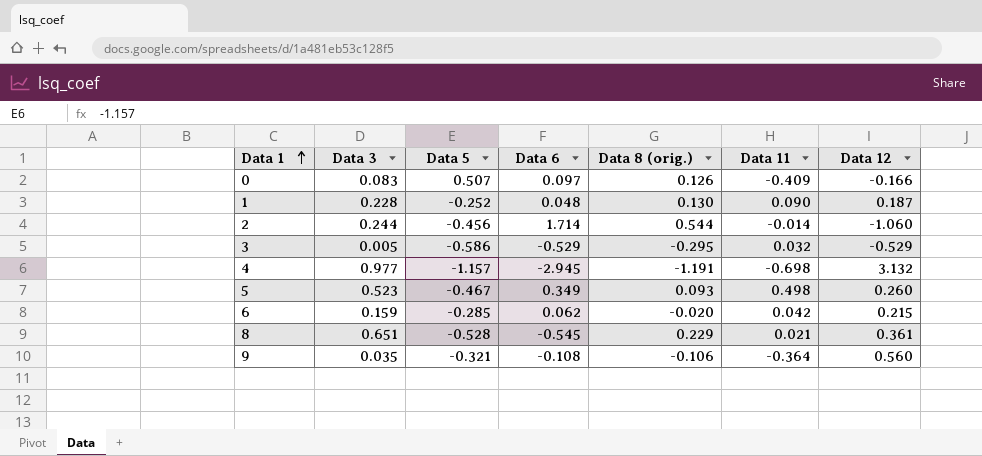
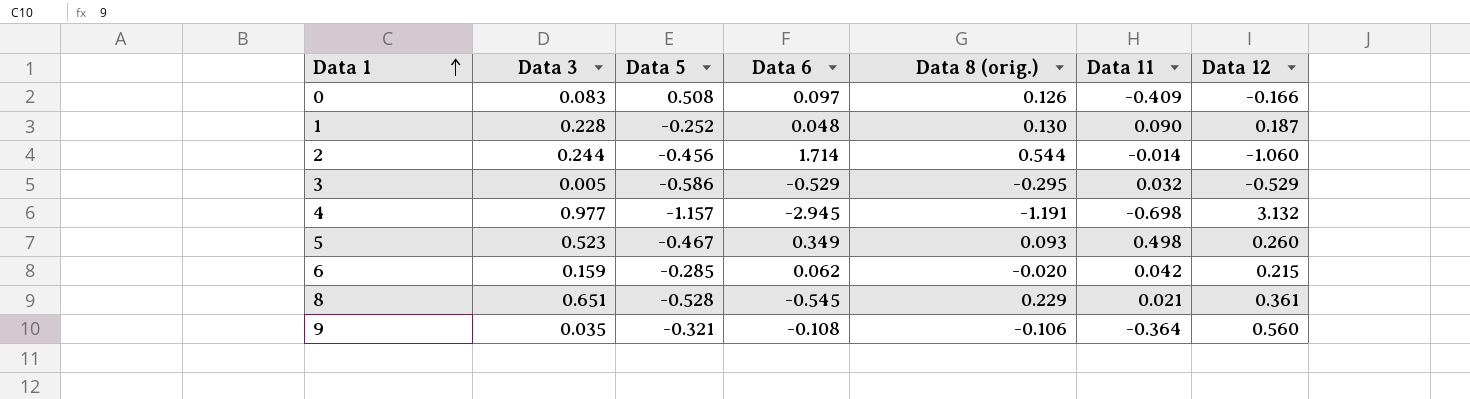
0 | Data 5: 0.507 -> 0.508

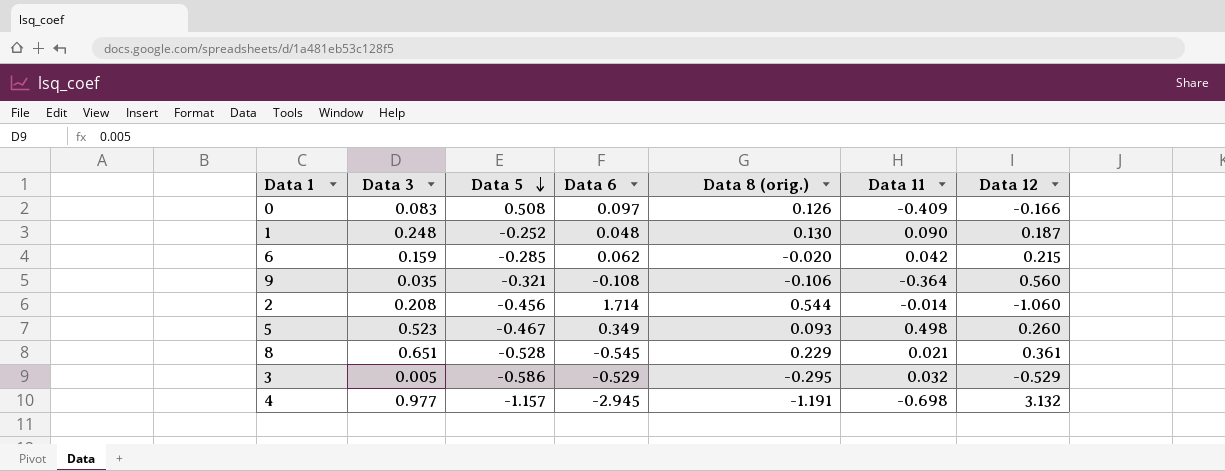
row order: Data 1 ascending -> Data 5 descending
1 | Data 3: 0.228 -> 0.248
2 | Data 3: 0.244 -> 0.208

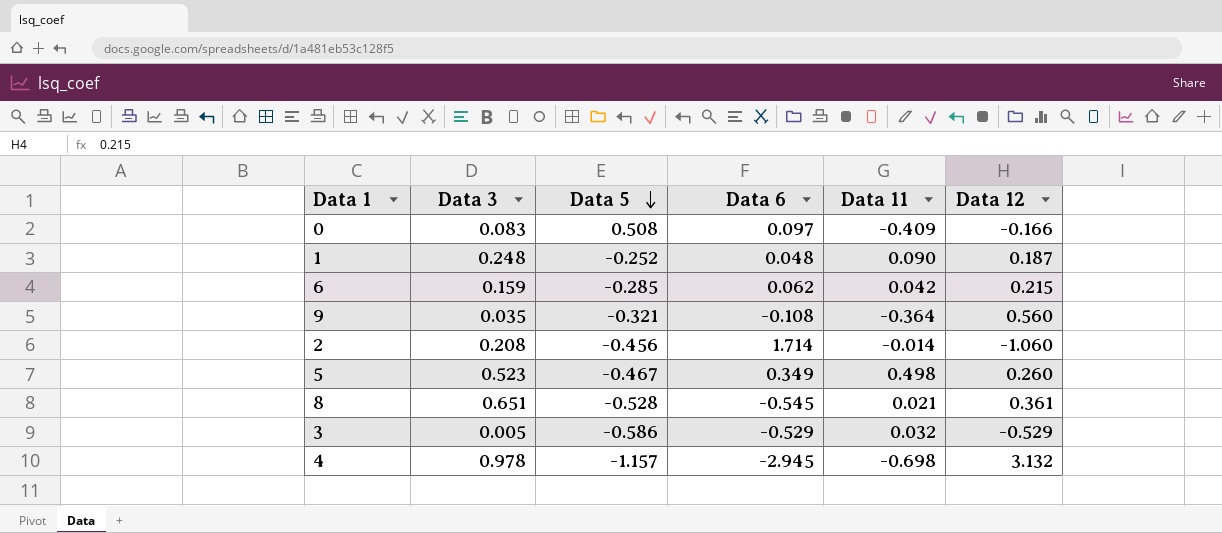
column Data 8 (orig.) | position: 5 -> none
4 | Data 3: 0.977 -> 0.978

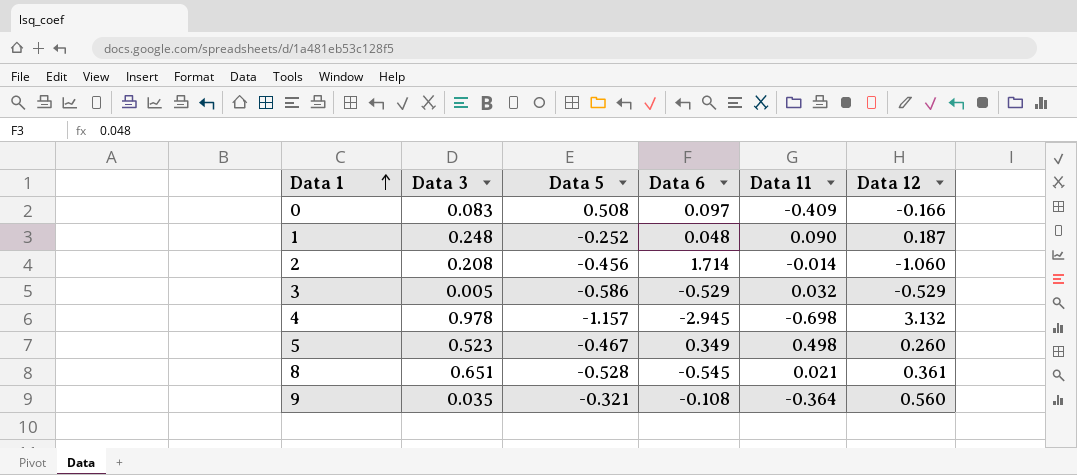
row order: Data 5 descending -> Data 1 ascending
row 6: 0.159 | -0.285 | 0.062 | 0.042 | 0.215 -> none

